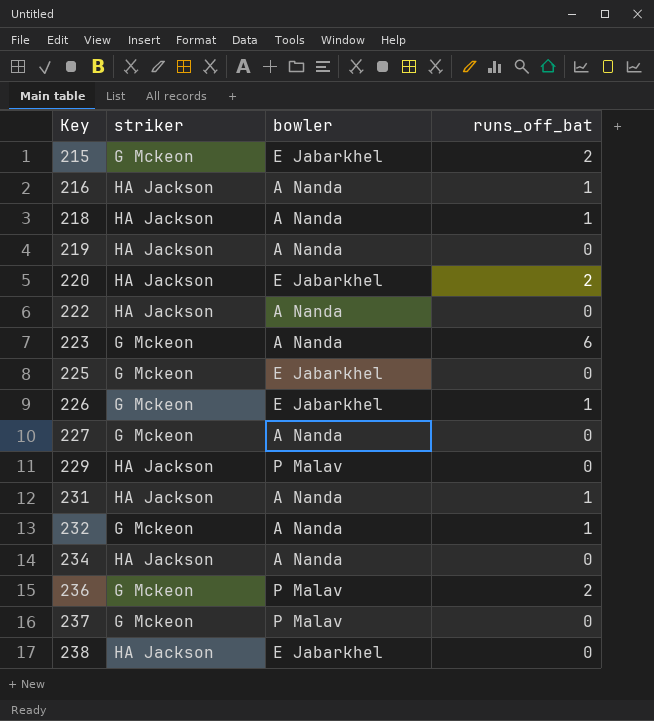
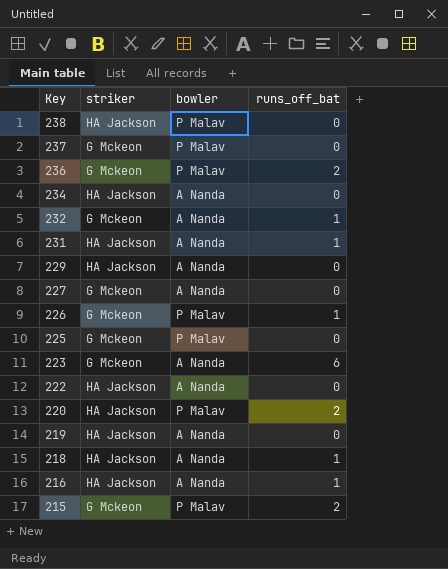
row order: Key ascending -> Key descending
238 | bowler: E Jabarkhel -> P Malav
229 | bowler: P Malav -> A Nanda
226 | bowler: E Jabarkhel -> P Malav
225 | bowler: E Jabarkhel -> P Malav
220 | bowler: E Jabarkhel -> P Malav
215 | bowler: E Jabarkhel -> P Malav

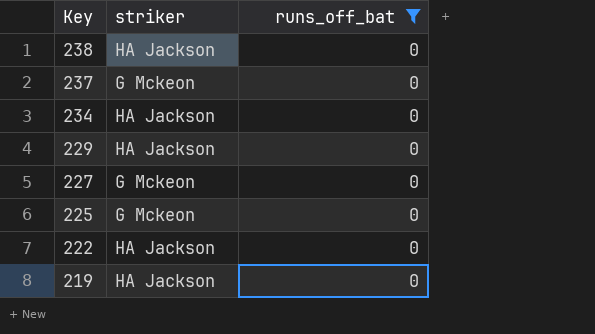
filter: none -> runs_off_bat = 0
column bowler | position: 3 -> none

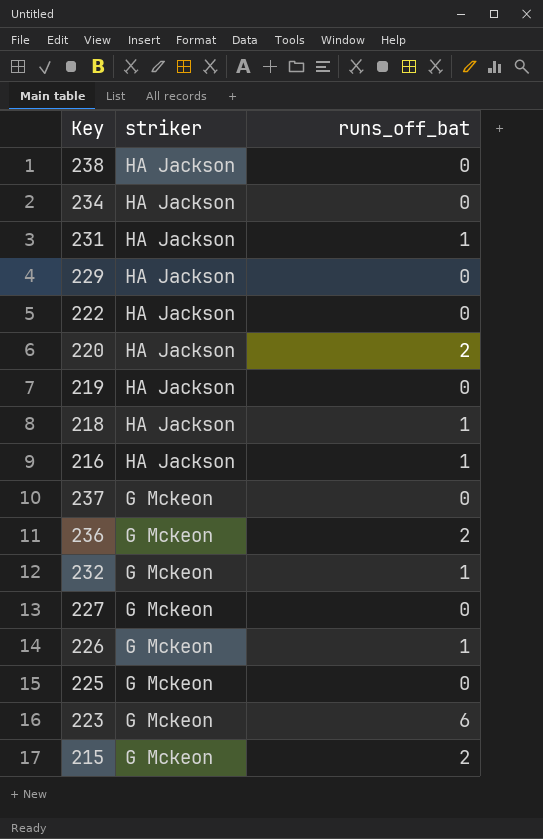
filter: runs_off_bat = 0 -> none
row order: Key descending -> striker descending

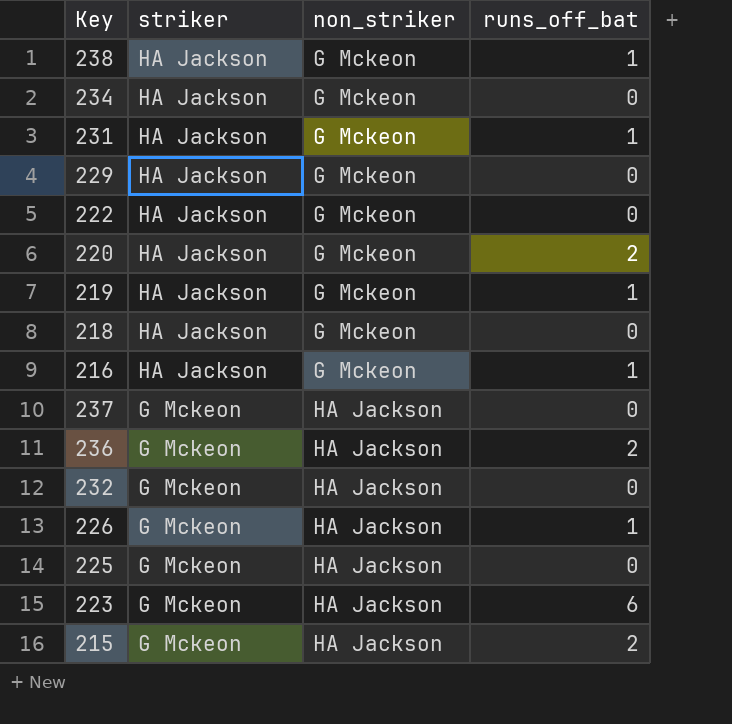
column non_striker | position: none -> 3
row 227: G Mckeon | 0 -> none
238 | runs_off_bat: 0 -> 1
219 | runs_off_bat: 0 -> 1
218 | runs_off_bat: 1 -> 0
232 | runs_off_bat: 1 -> 0

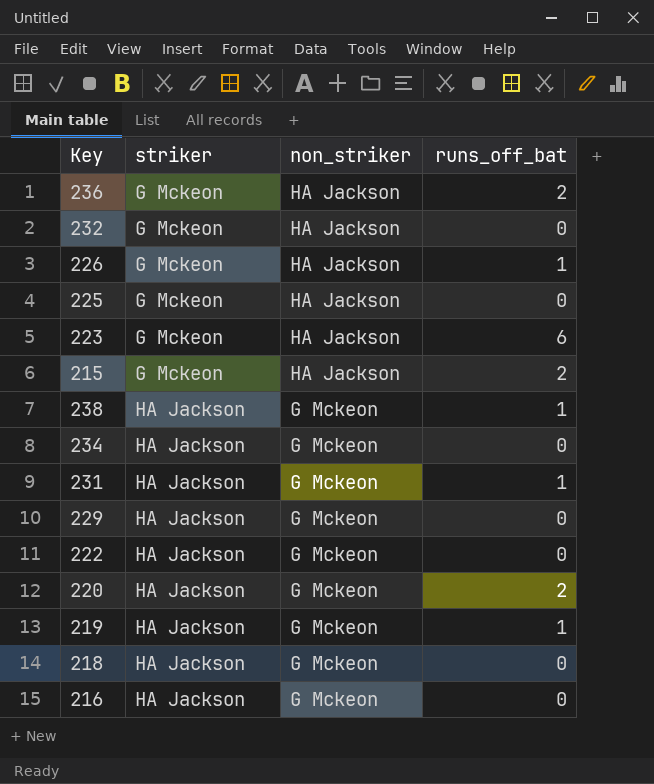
row order: striker descending -> striker ascending
row 237: G Mckeon | HA Jackson | 0 -> none
216 | runs_off_bat: 1 -> 0

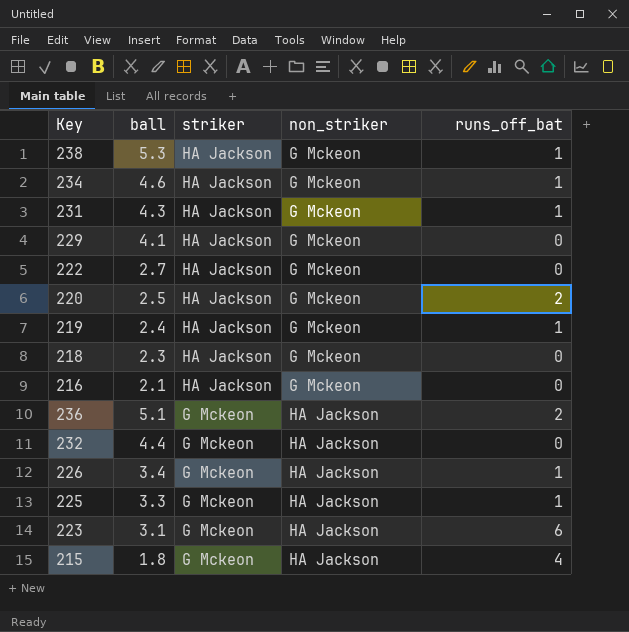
row order: striker ascending -> striker descending
column ball | position: none -> 2
234 | runs_off_bat: 0 -> 1
225 | runs_off_bat: 0 -> 1
215 | runs_off_bat: 2 -> 4

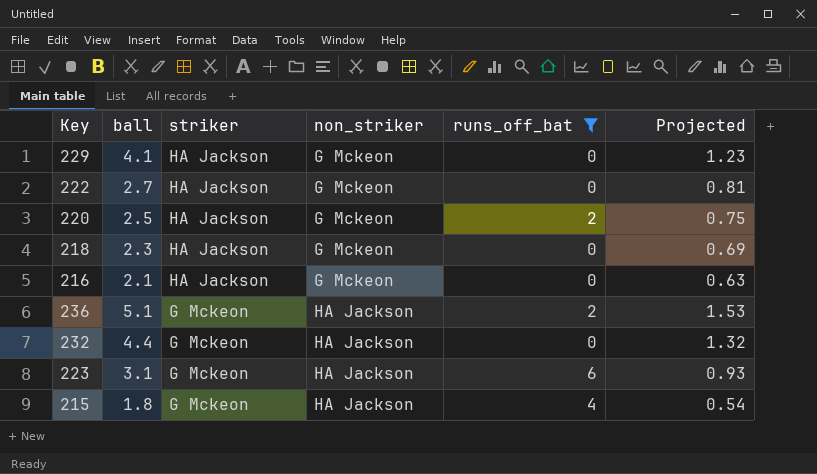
filter: none -> runs_off_bat != 1
column Projected | formula: none -> [ball] * 0.3

